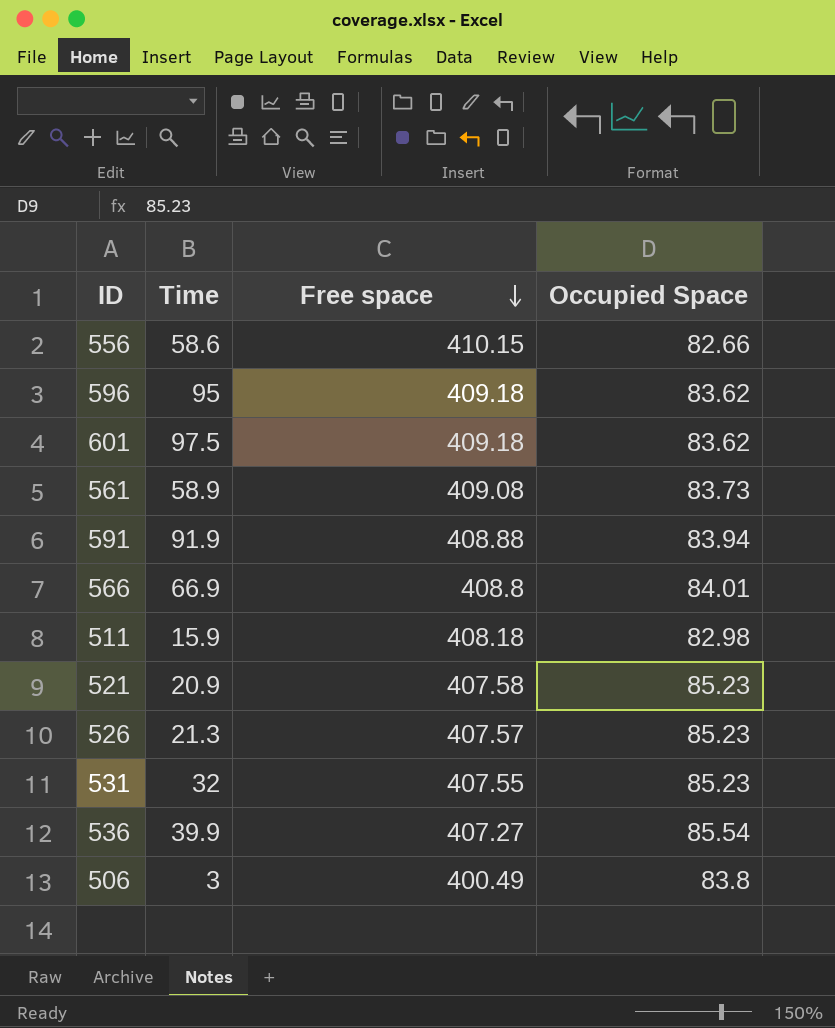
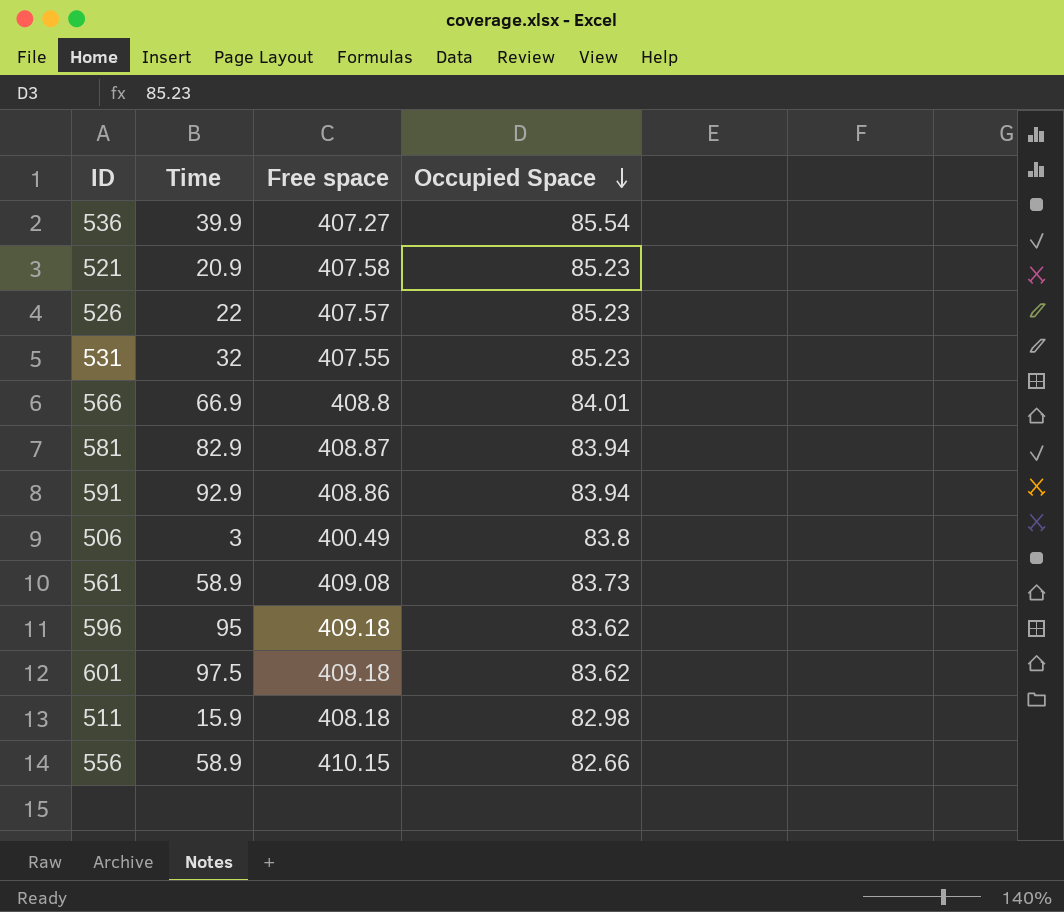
row order: Free space descending -> Occupied Space descending
526 | Time: 21.3 -> 22
row 581: none -> 82.9 | 408.87 | 83.94
591 | Time: 91.9 -> 92.9
591 | Free space: 408.88 -> 408.86
556 | Time: 58.6 -> 58.9

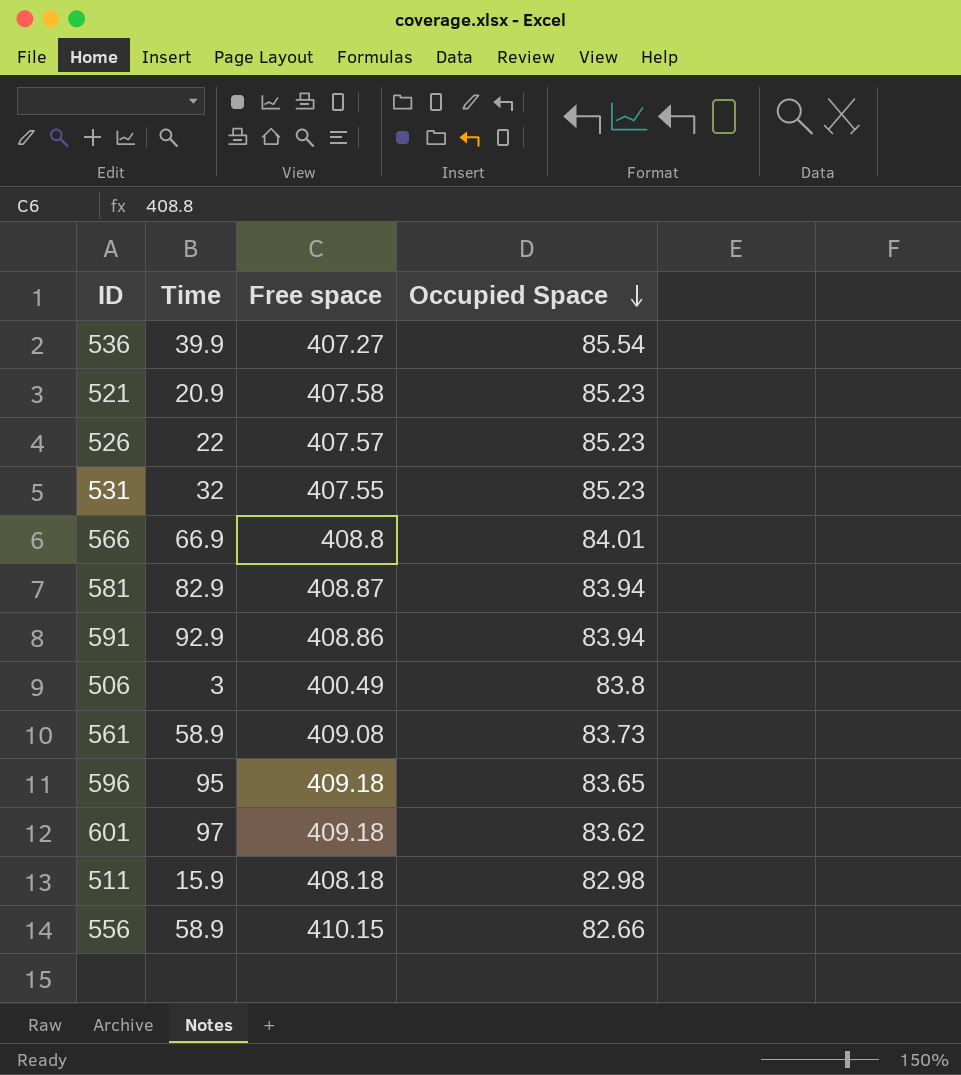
596 | Occupied Space: 83.62 -> 83.65
601 | Time: 97.5 -> 97

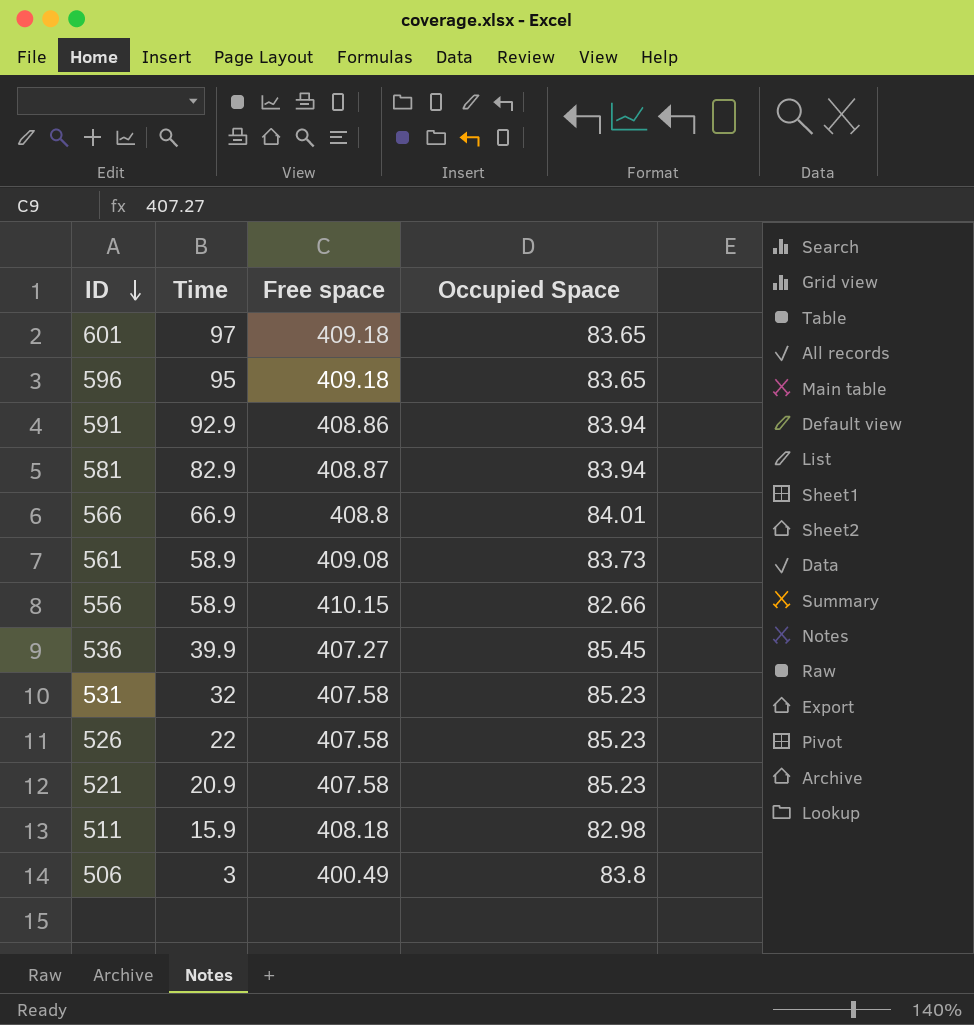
row order: Occupied Space descending -> ID descending
601 | Occupied Space: 83.62 -> 83.65
536 | Occupied Space: 85.54 -> 85.45
531 | Free space: 407.55 -> 407.58
526 | Free space: 407.57 -> 407.58

